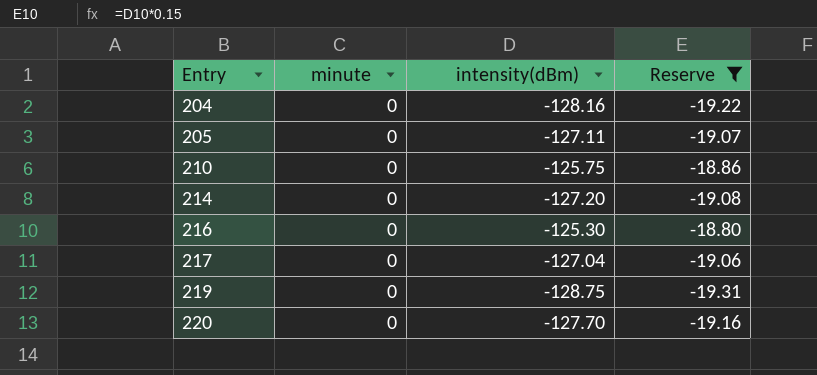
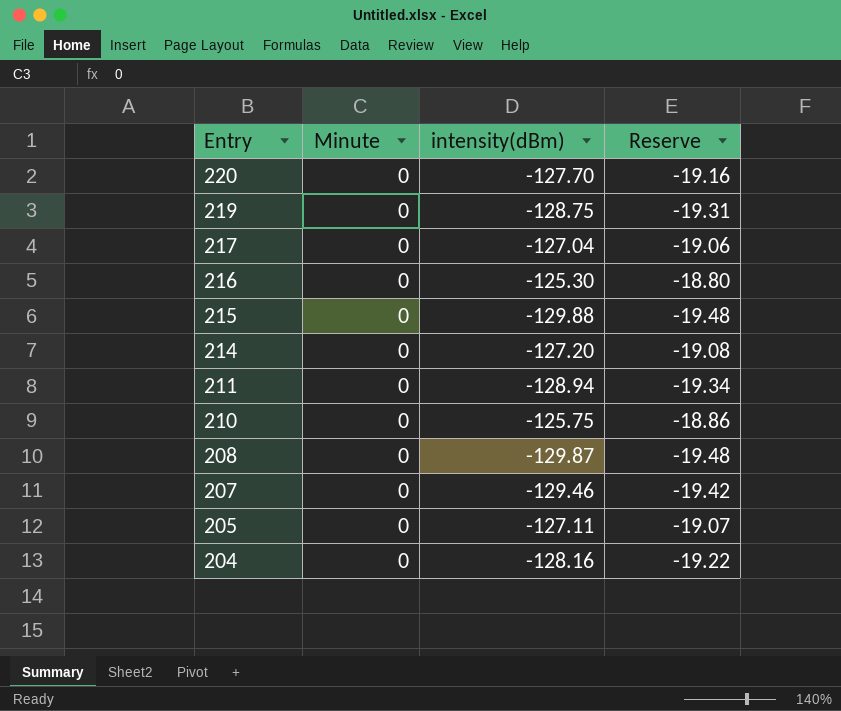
filter: Reserve >= -19.31 -> none
row order: Entry ascending -> Entry descending
column name: minute -> Minute

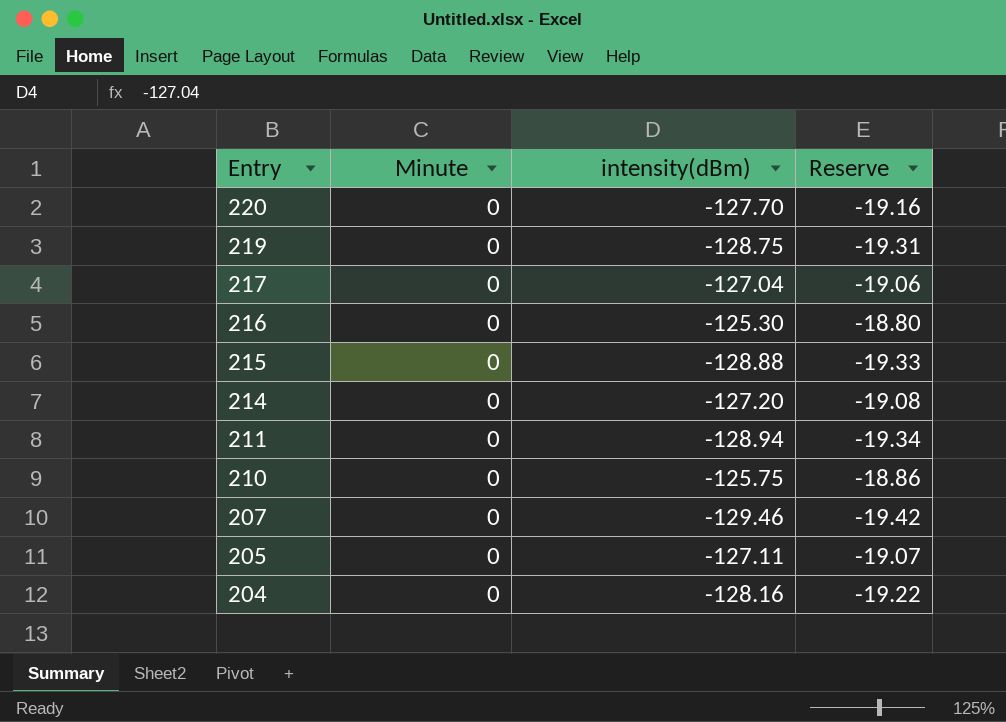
row 208: 0 | -129.87 | -19.48 -> none
215 | intensity(dBm): -129.88 -> -128.88
215 | Reserve: -19.48 -> -19.33

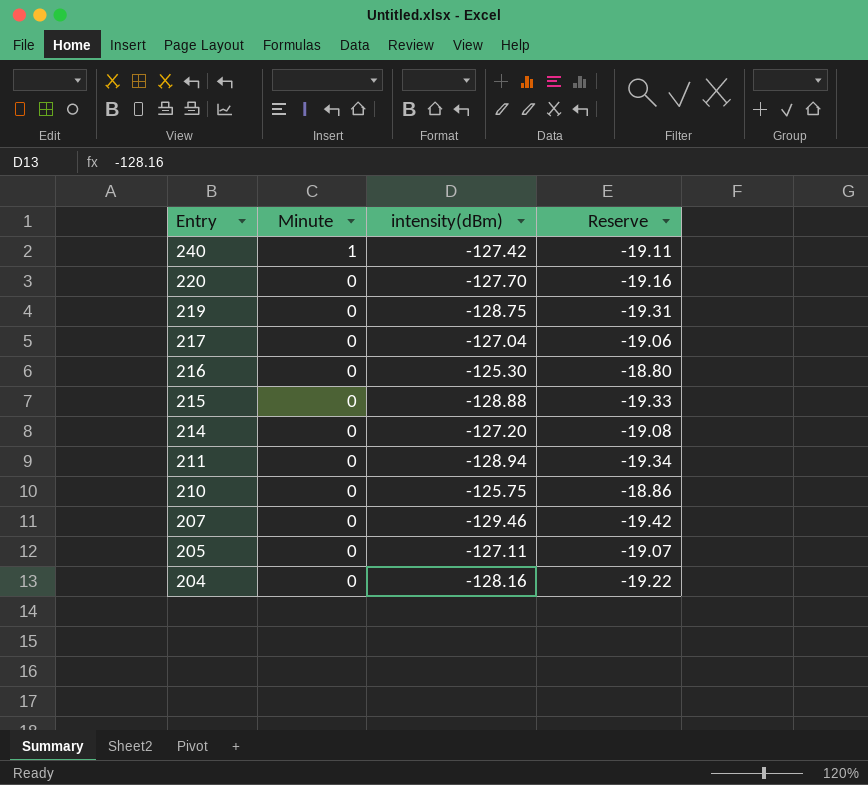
row 240: none -> 1 | -127.42 | -19.11

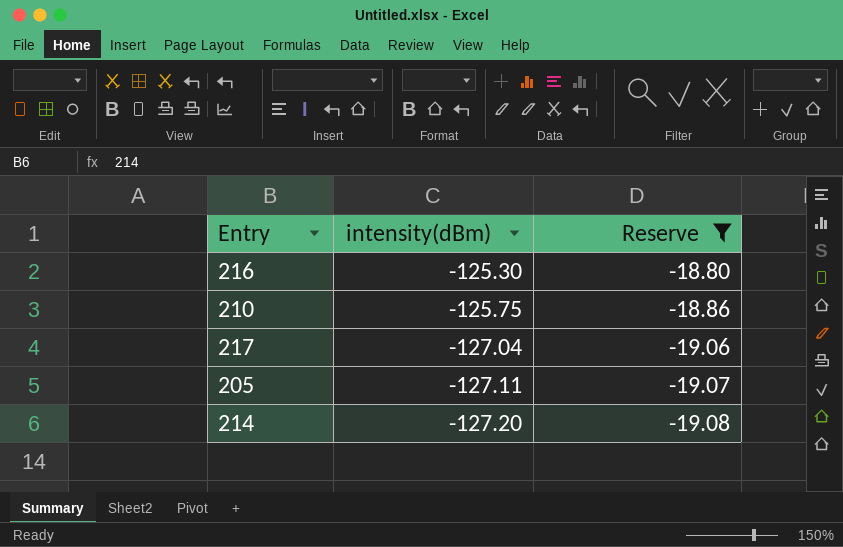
filter: none -> Reserve >= -19.08
row order: Entry descending -> intensity(dBm) descending
column Minute | position: 2 -> none

